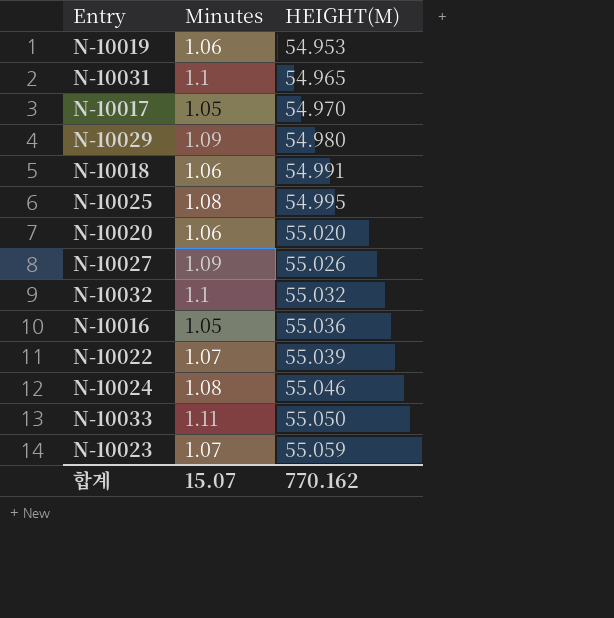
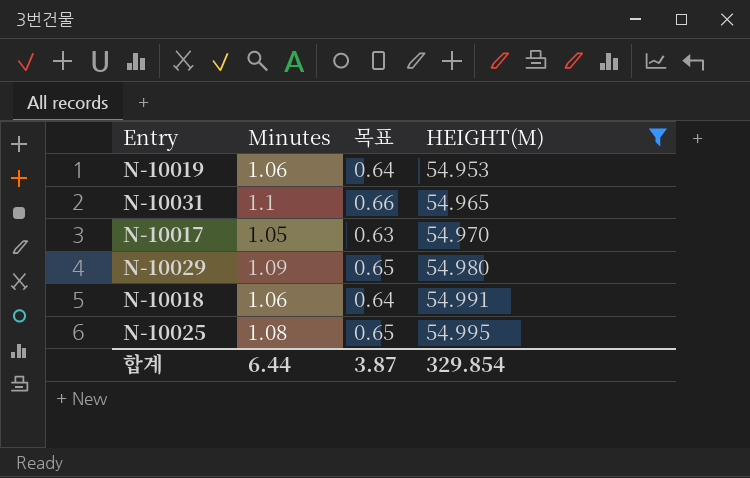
filter: none -> HEIGHT(M) <= 54.995
column 목표 | formula: none -> [Minutes] * 0.6
합계 | Minutes: 15.07 -> 6.44
합계 | HEIGHT(M): 770.162 -> 329.854

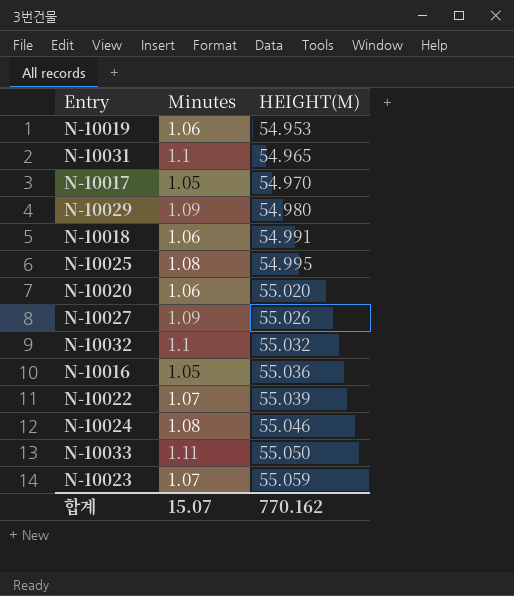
filter: HEIGHT(M) <= 54.995 -> none
column 목표 | formula: [Minutes] * 0.6 -> none
합계 | Minutes: 6.44 -> 15.07
합계 | HEIGHT(M): 329.854 -> 770.162

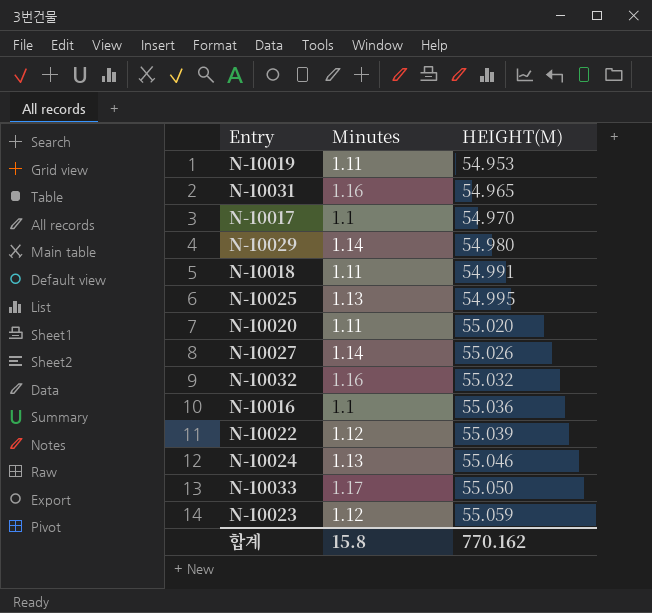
N-10019 | Minutes: 1.06 -> 1.11
N-10031 | Minutes: 1.1 -> 1.16
N-10017 | Minutes: 1.05 -> 1.1
N-10029 | Minutes: 1.09 -> 1.14
N-10018 | Minutes: 1.06 -> 1.11
N-10025 | Minutes: 1.08 -> 1.13
N-10020 | Minutes: 1.06 -> 1.11
N-10027 | Minutes: 1.09 -> 1.14
N-10032 | Minutes: 1.1 -> 1.16
N-10016 | Minutes: 1.05 -> 1.1
N-10022 | Minutes: 1.07 -> 1.12
N-10024 | Minutes: 1.08 -> 1.13
N-10033 | Minutes: 1.11 -> 1.17
N-10023 | Minutes: 1.07 -> 1.12
합계 | Minutes: 15.07 -> 15.8

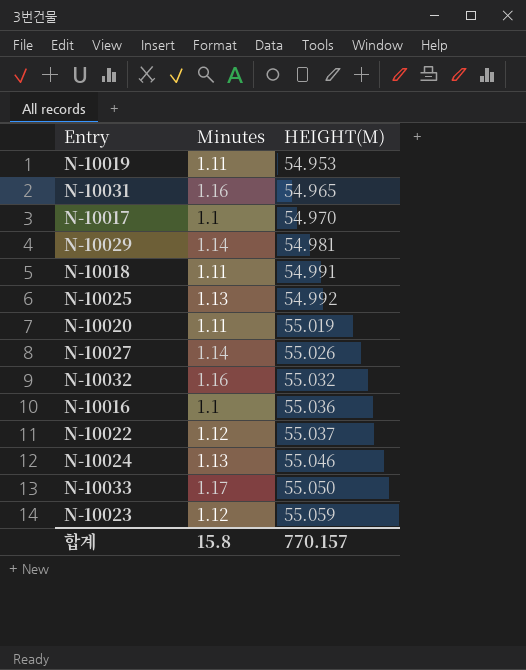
N-10029 | HEIGHT(M): 54.980 -> 54.981
N-10025 | HEIGHT(M): 54.995 -> 54.992
N-10020 | HEIGHT(M): 55.020 -> 55.019
N-10022 | HEIGHT(M): 55.039 -> 55.037
합계 | HEIGHT(M): 770.162 -> 770.157

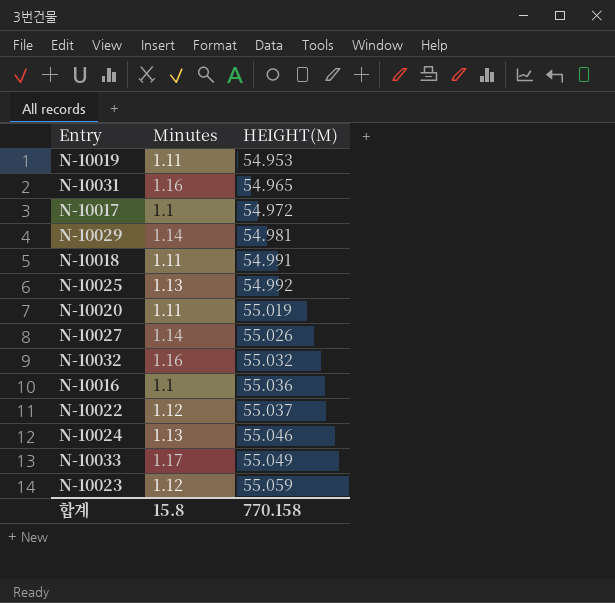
N-10017 | HEIGHT(M): 54.970 -> 54.972
N-10033 | HEIGHT(M): 55.050 -> 55.049
합계 | HEIGHT(M): 770.157 -> 770.158

